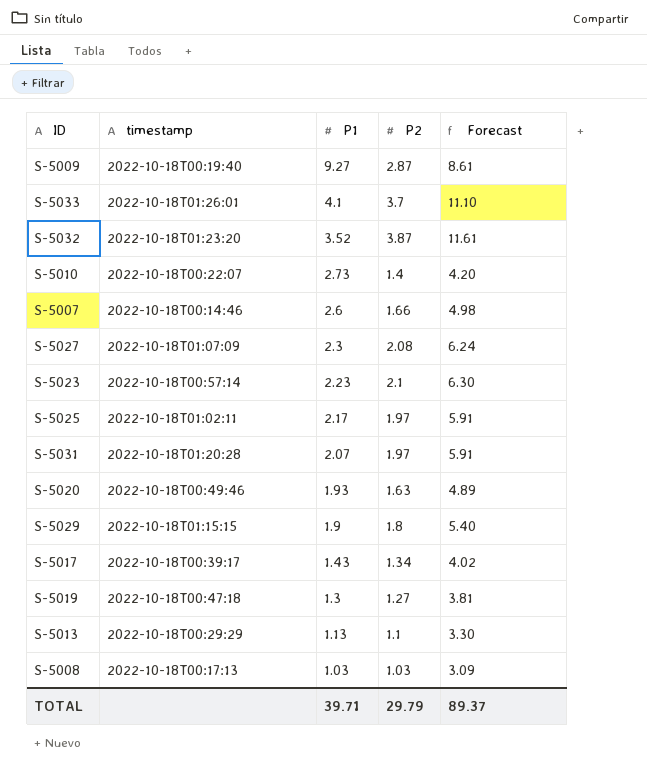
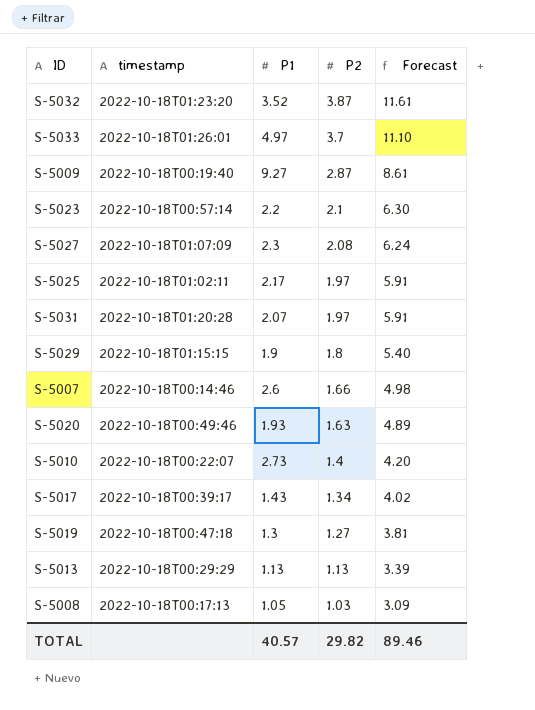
row order: P1 descending -> P2 descending
S-5033 | P1: 4.1 -> 4.97
S-5023 | P1: 2.23 -> 2.2
S-5013 | P2: 1.1 -> 1.13
S-5013 | Forecast: 3.30 -> 3.39
S-5008 | P1: 1.03 -> 1.05
TOTAL | P1: 39.71 -> 40.57
TOTAL | P2: 29.79 -> 29.82
TOTAL | Forecast: 89.37 -> 89.46

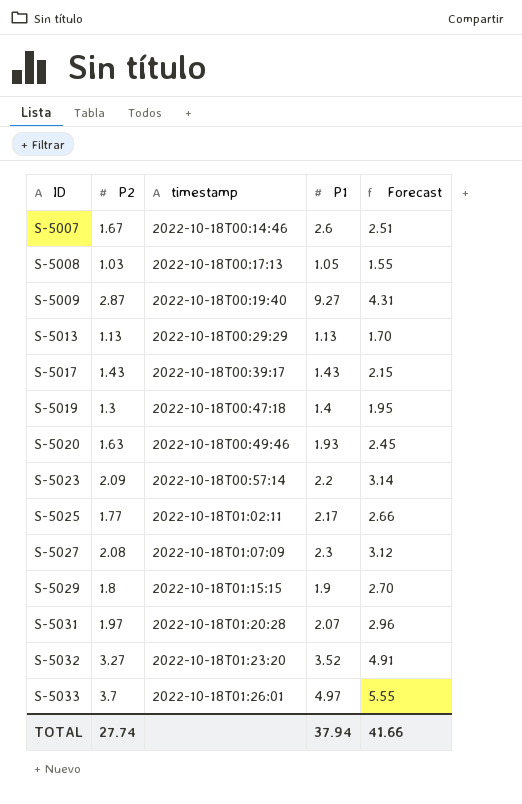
row order: P2 descending -> ID ascending
column P2 | position: 4 -> 2
column Forecast | formula: [P2] * 3 -> [P2] * 1.5
row S-5010: 2022-10-18T00:22:07 | 2.73 | 1.4 | 4.20 -> none
S-5007 | P2: 1.66 -> 1.67
S-5017 | P2: 1.34 -> 1.43
S-5019 | P2: 1.27 -> 1.3
S-5019 | P1: 1.3 -> 1.4
S-5023 | P2: 2.1 -> 2.09
S-5025 | P2: 1.97 -> 1.77
S-5032 | P2: 3.87 -> 3.27
TOTAL | P2: 29.82 -> 27.74
TOTAL | P1: 40.57 -> 37.94
TOTAL | Forecast: 89.46 -> 41.66

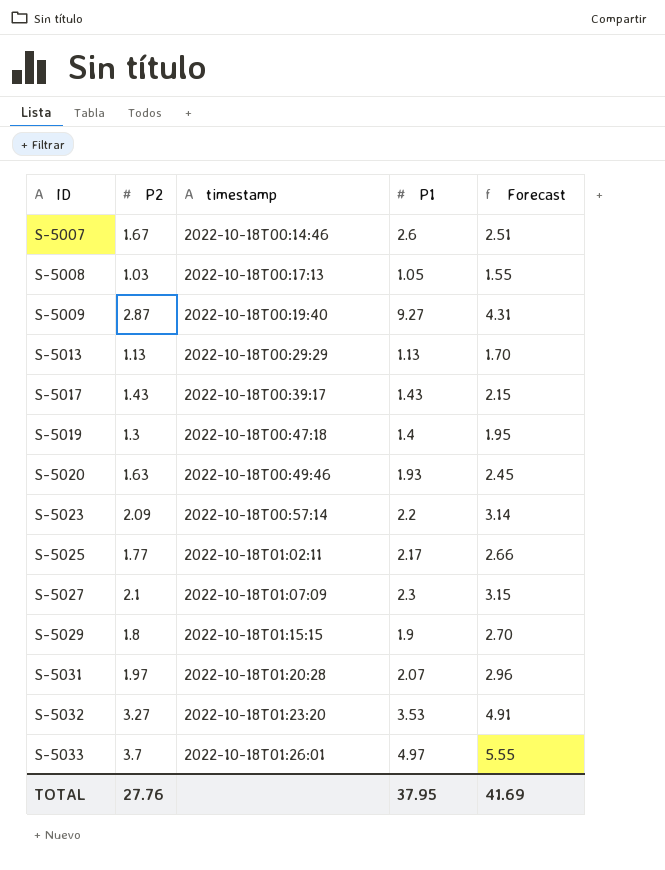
S-5027 | P2: 2.08 -> 2.1
S-5027 | Forecast: 3.12 -> 3.15
S-5032 | P1: 3.52 -> 3.53
TOTAL | P2: 27.74 -> 27.76
TOTAL | P1: 37.94 -> 37.95
TOTAL | Forecast: 41.66 -> 41.69

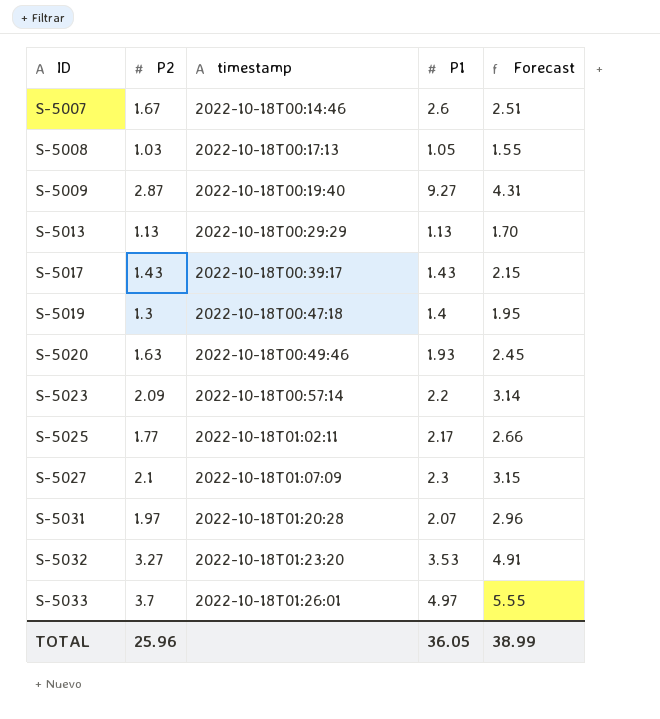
row S-5029: 1.8 | 2022-10-18T01:15:15 | 1.9 | 2.70 -> none
TOTAL | P2: 27.76 -> 25.96
TOTAL | P1: 37.95 -> 36.05
TOTAL | Forecast: 41.69 -> 38.99

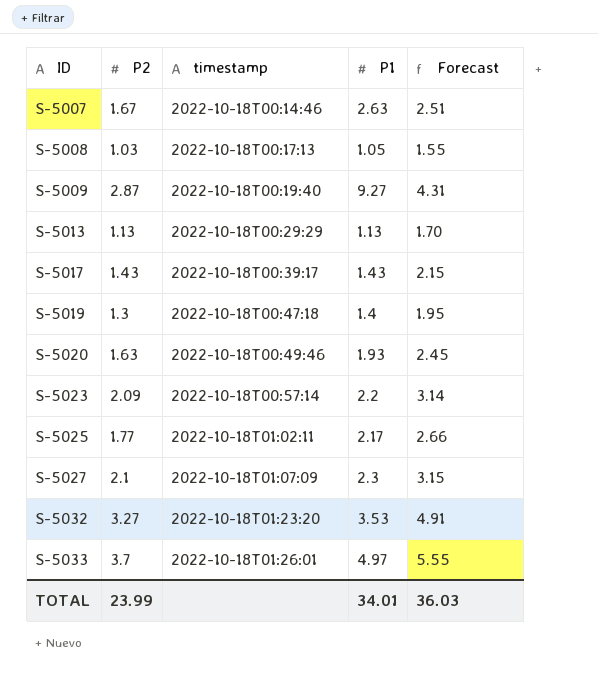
row S-5031: 1.97 | 2022-10-18T01:20:28 | 2.07 | 2.96 -> none
S-5007 | P1: 2.6 -> 2.63
TOTAL | P2: 25.96 -> 23.99
TOTAL | P1: 36.05 -> 34.01
TOTAL | Forecast: 38.99 -> 36.03

